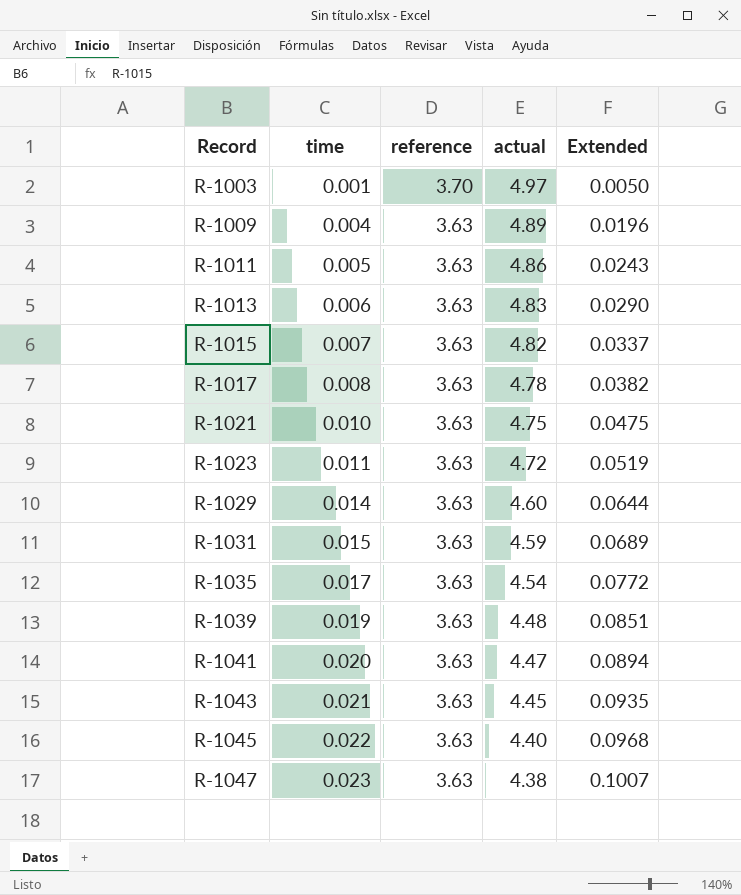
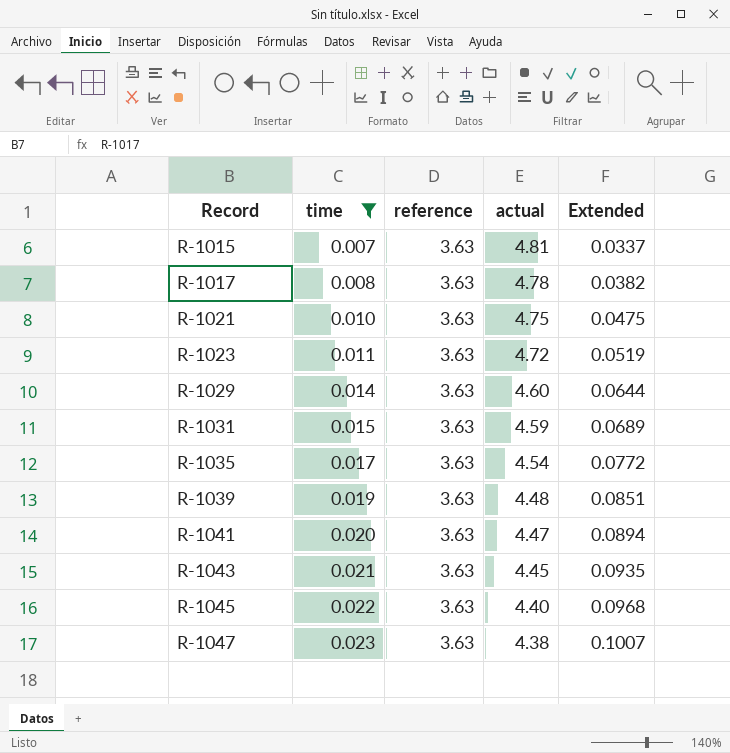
filter: none -> time >= 0.007
R-1015 | actual: 4.82 -> 4.81

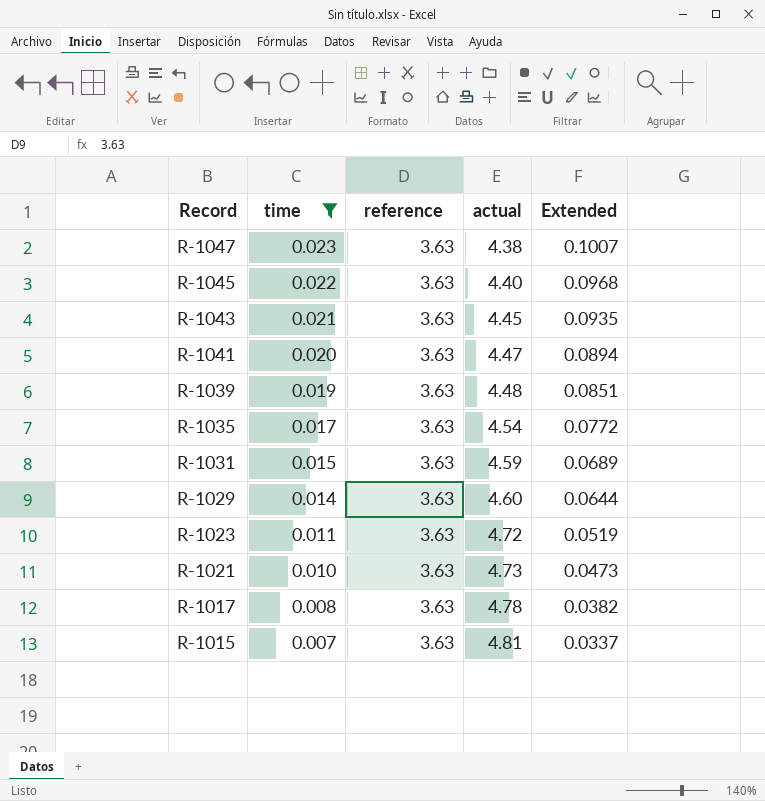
row order: Record ascending -> Record descending
R-1021 | actual: 4.75 -> 4.73
R-1021 | Extended: 0.0475 -> 0.0473

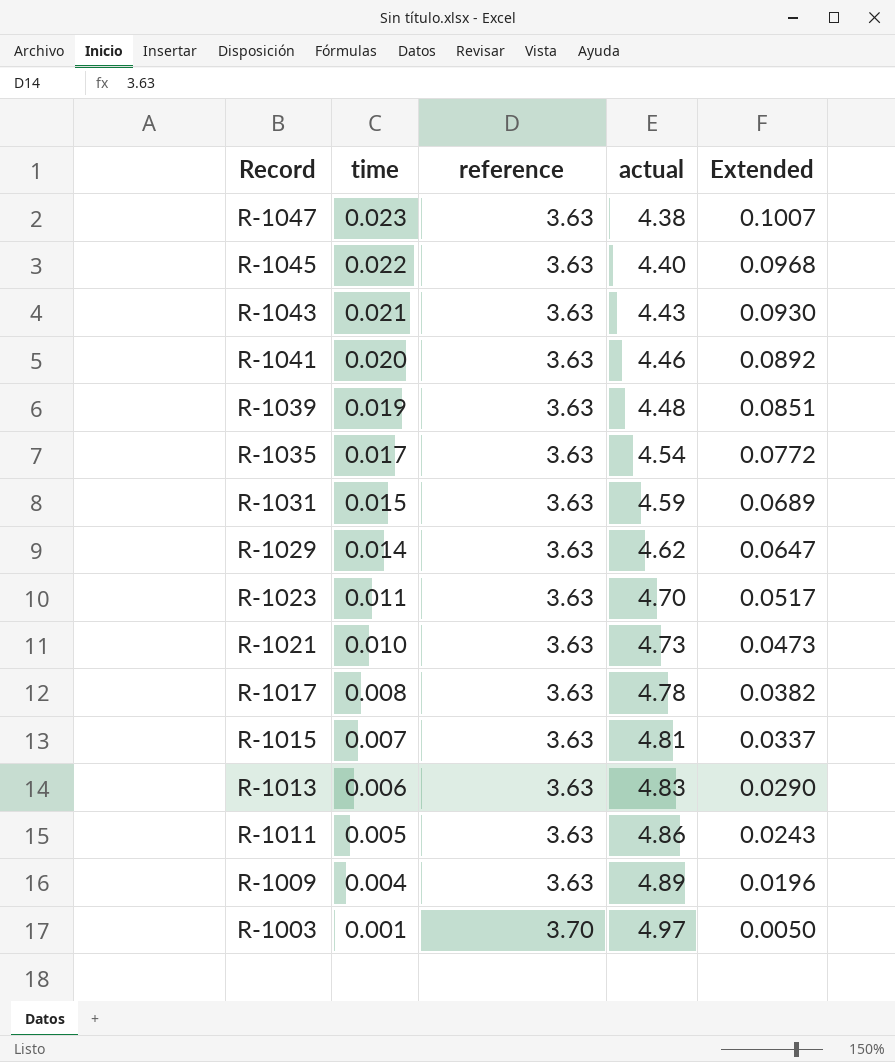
filter: time >= 0.007 -> none
R-1043 | actual: 4.45 -> 4.43
R-1043 | Extended: 0.0935 -> 0.0930
R-1041 | actual: 4.47 -> 4.46
R-1041 | Extended: 0.0894 -> 0.0892
R-1029 | actual: 4.60 -> 4.62
R-1029 | Extended: 0.0644 -> 0.0647
R-1023 | actual: 4.72 -> 4.70
R-1023 | Extended: 0.0519 -> 0.0517

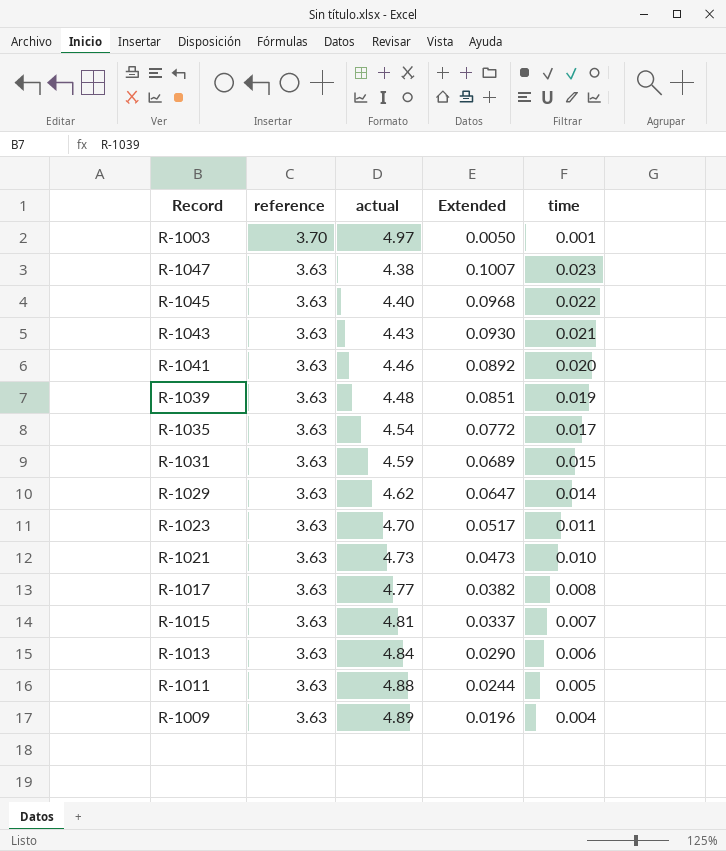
row order: Record descending -> reference descending
column time | position: 2 -> 5
R-1017 | actual: 4.78 -> 4.77
R-1013 | actual: 4.83 -> 4.84
R-1011 | actual: 4.86 -> 4.88
R-1011 | Extended: 0.0243 -> 0.0244

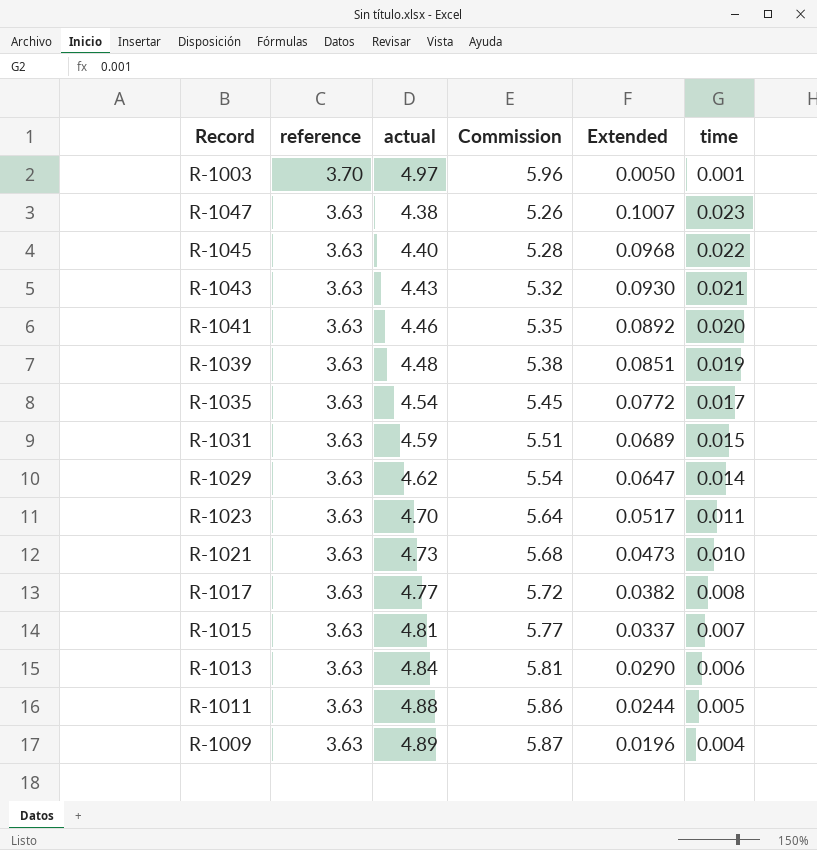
column Commission | formula: none -> [actual] * 1.2

